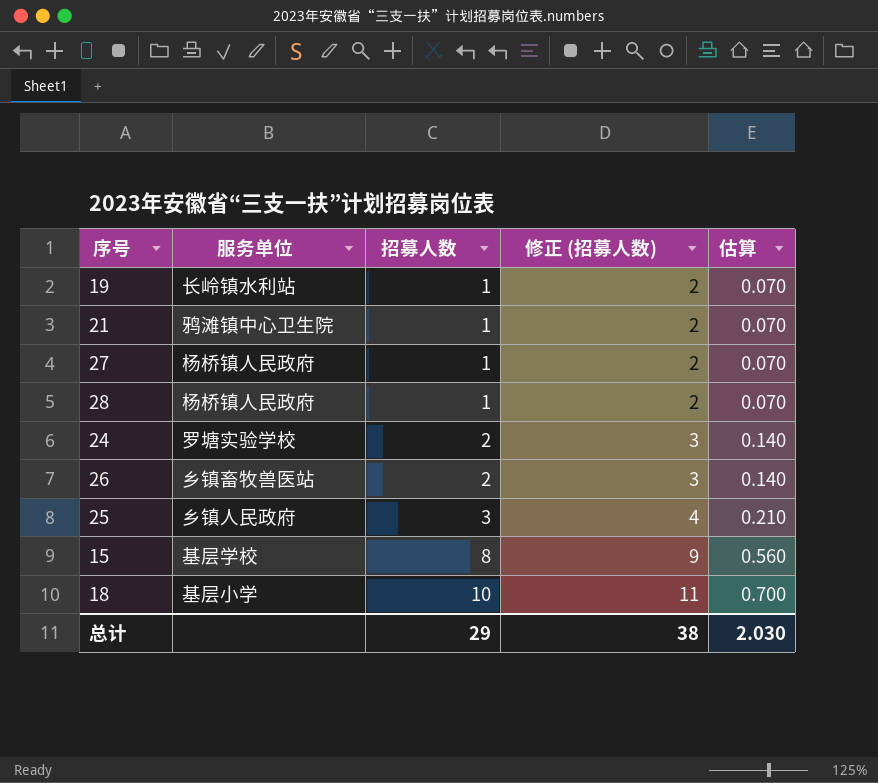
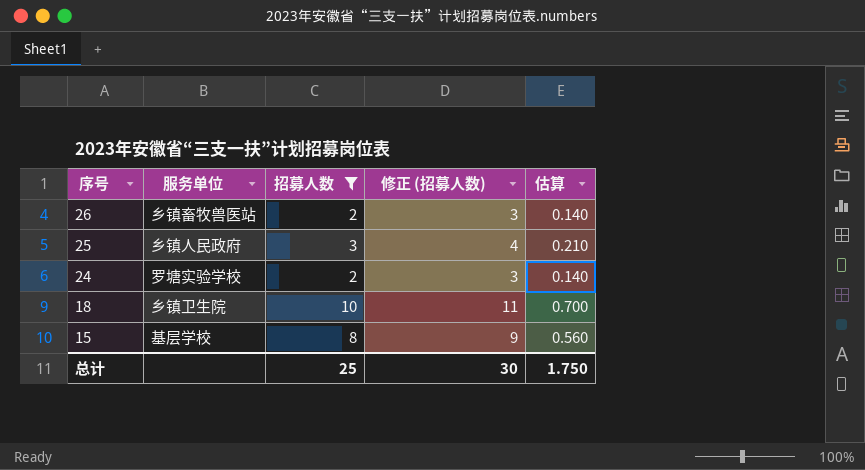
filter: none -> 招募人数 != 1
row order: 招募人数 ascending -> 序号 descending
18 | 服务单位: 基层小学 -> 乡镇卫生院
总计 | 招募人数: 29 -> 25
总计 | 修正 (招募人数): 38 -> 30
总计 | 估算: 2.030 -> 1.750

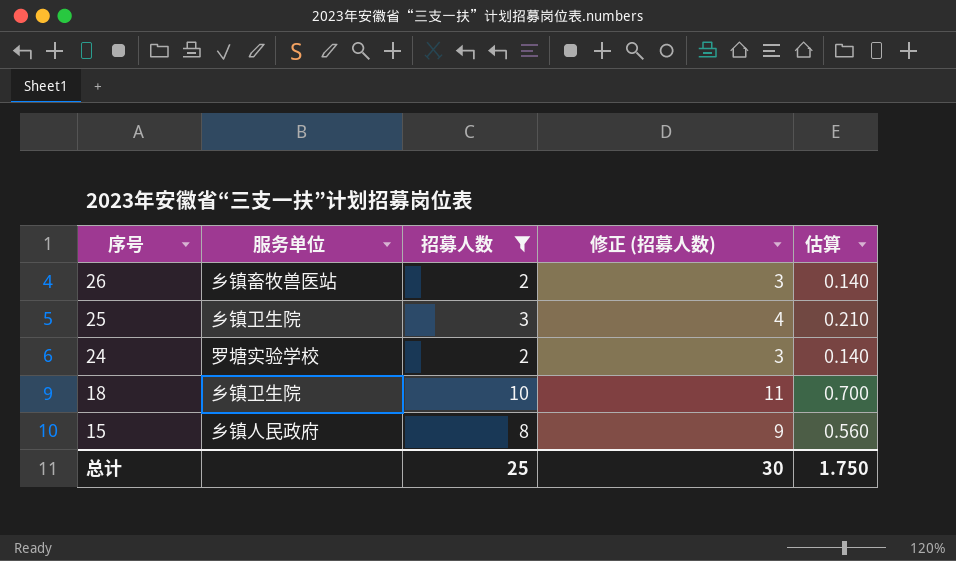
25 | 服务单位: 乡镇人民政府 -> 乡镇卫生院
15 | 服务单位: 基层学校 -> 乡镇人民政府

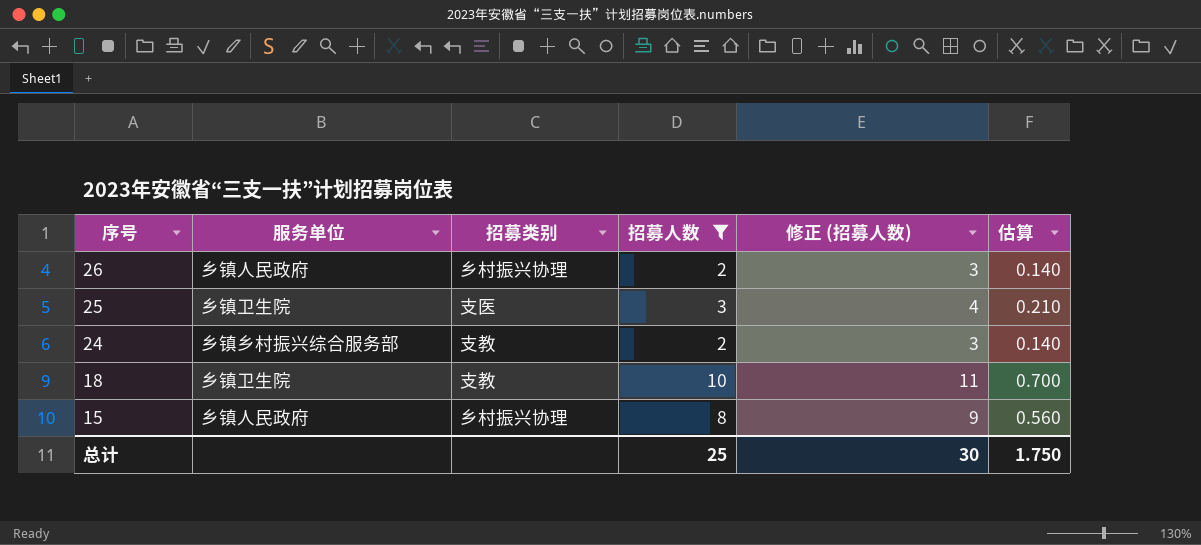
column 招募类别 | position: none -> 3
26 | 服务单位: 乡镇畜牧兽医站 -> 乡镇人民政府
24 | 服务单位: 罗塘实验学校 -> 乡镇乡村振兴综合服务部

